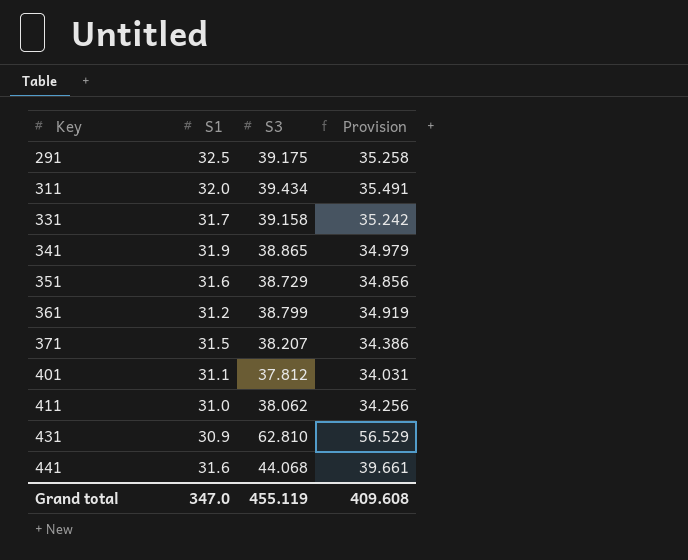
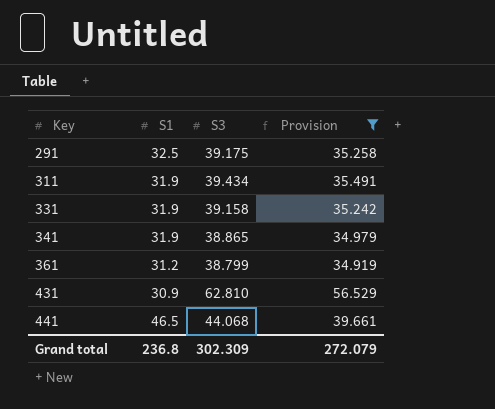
filter: none -> Provision >= 34.919
311 | S1: 32.0 -> 31.9
331 | S1: 31.7 -> 31.9
441 | S1: 31.6 -> 46.5
Grand total | S1: 347.0 -> 236.8
Grand total | S3: 455.119 -> 302.309
Grand total | Provision: 409.608 -> 272.079

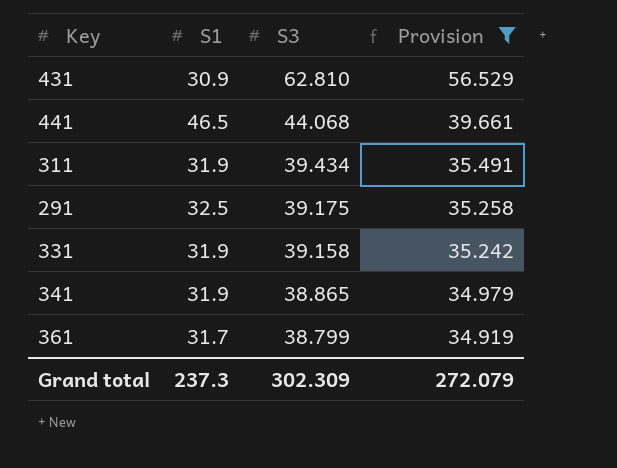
row order: Key ascending -> S3 descending
361 | S1: 31.2 -> 31.7
Grand total | S1: 236.8 -> 237.3

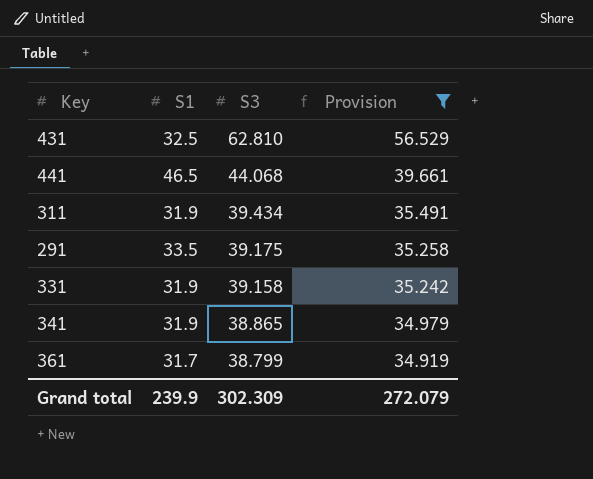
431 | S1: 30.9 -> 32.5
291 | S1: 32.5 -> 33.5
Grand total | S1: 237.3 -> 239.9

